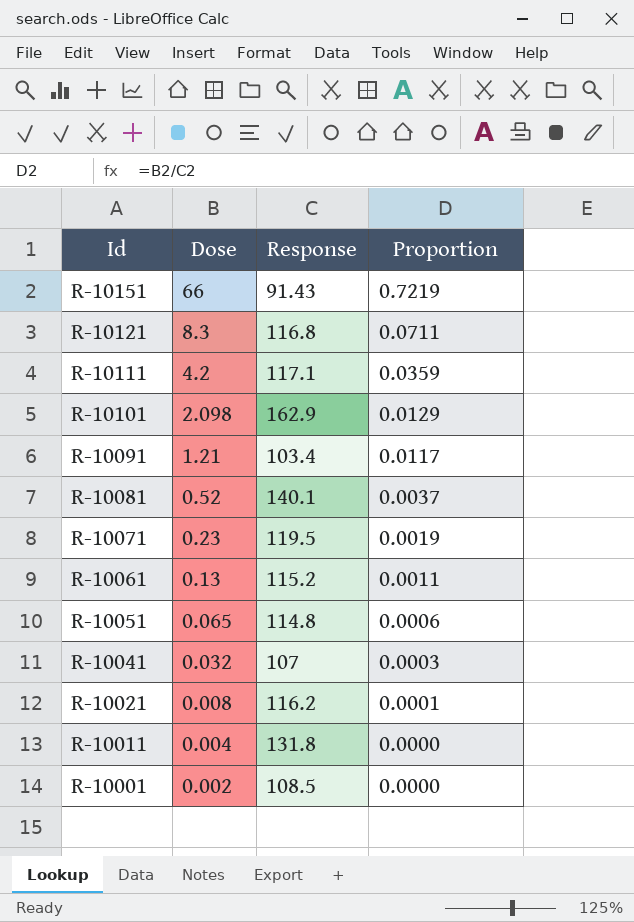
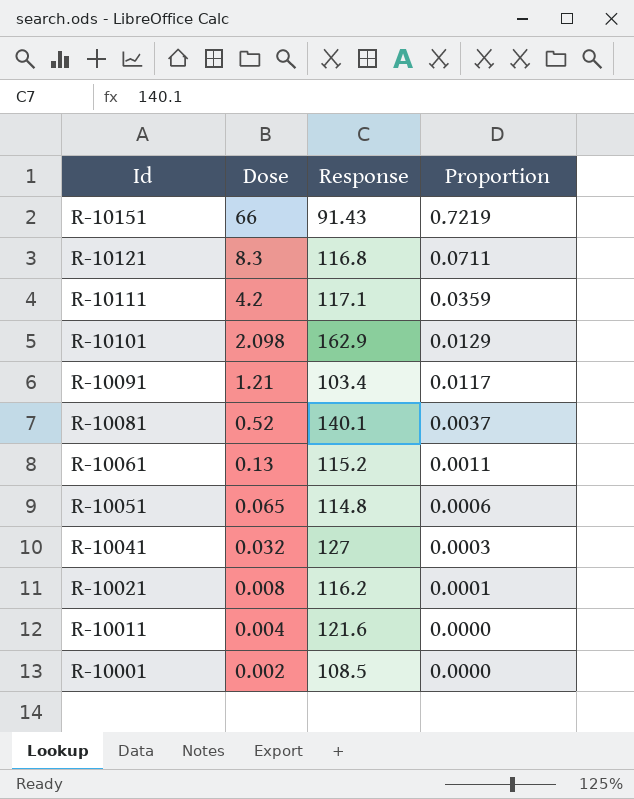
row R-10071: 0.23 | 119.5 | 0.0019 -> none
R-10041 | Response: 107 -> 127
R-10011 | Response: 131.8 -> 121.6

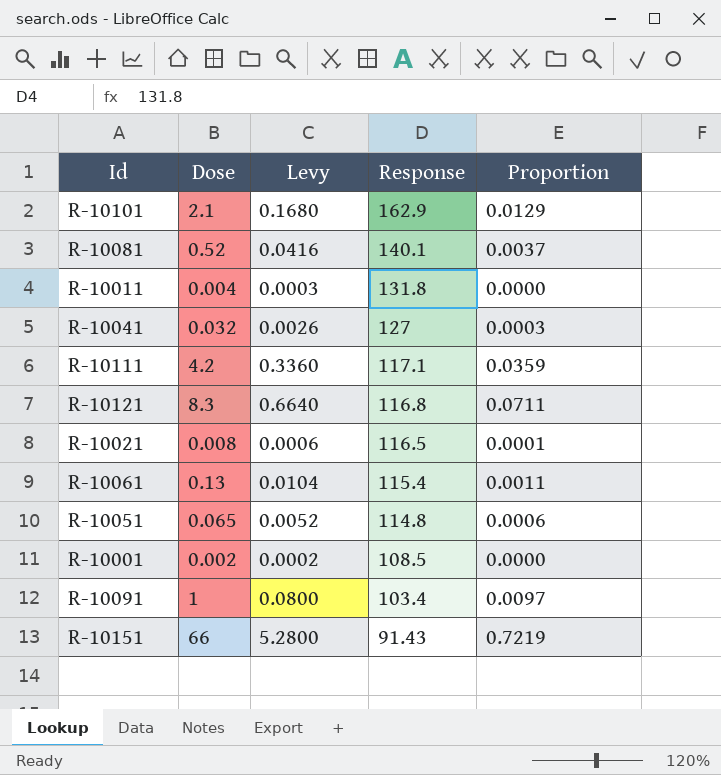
row order: Id descending -> Response descending
column Levy | formula: none -> [Dose] * 0.08
R-10101 | Dose: 2.098 -> 2.1
R-10011 | Response: 121.6 -> 131.8
R-10021 | Response: 116.2 -> 116.5
R-10061 | Response: 115.2 -> 115.4
R-10091 | Dose: 1.21 -> 1
R-10091 | Proportion: 0.0117 -> 0.0097

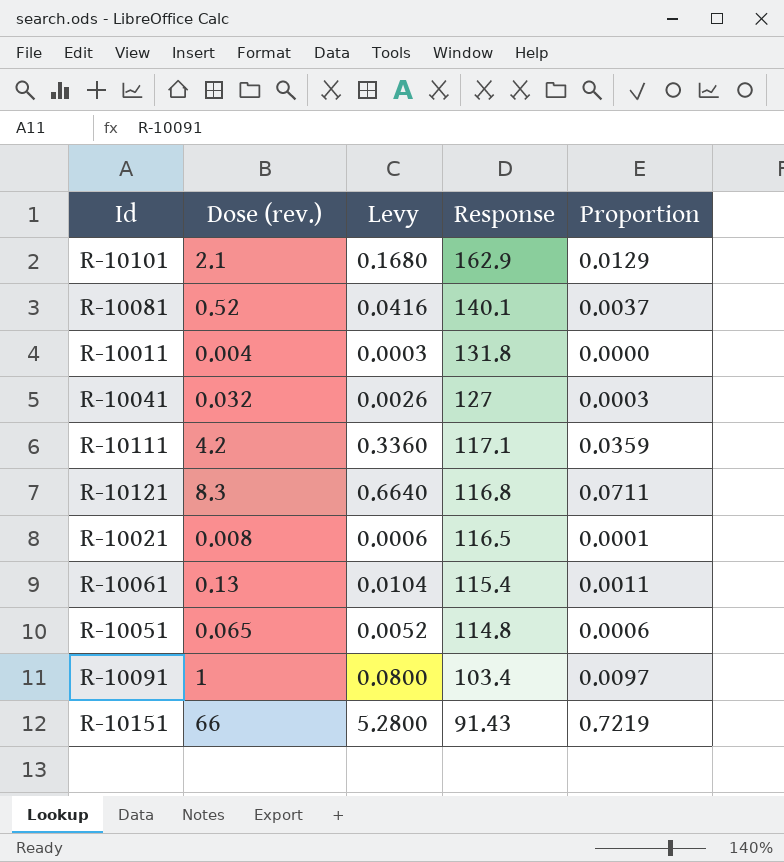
column name: Dose -> Dose (rev.)
row R-10001: 0.002 | 0.0002 | 108.5 | 0.0000 -> none

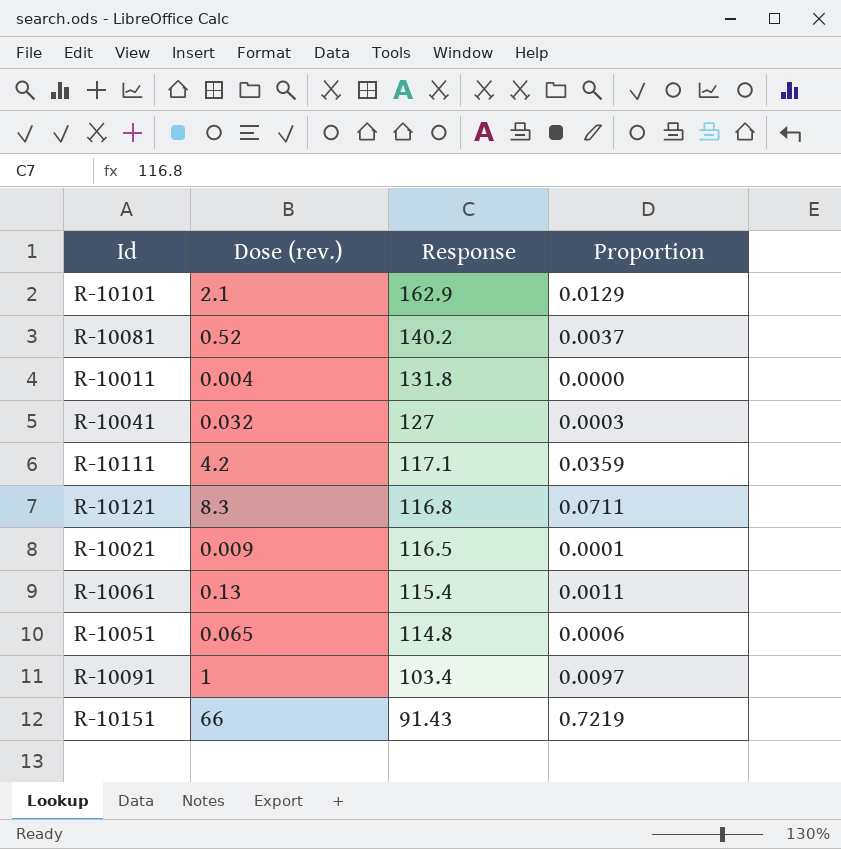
column Levy | formula: [Dose (rev.)] * 0.08 -> none
R-10081 | Response: 140.1 -> 140.2
R-10021 | Dose (rev.): 0.008 -> 0.009

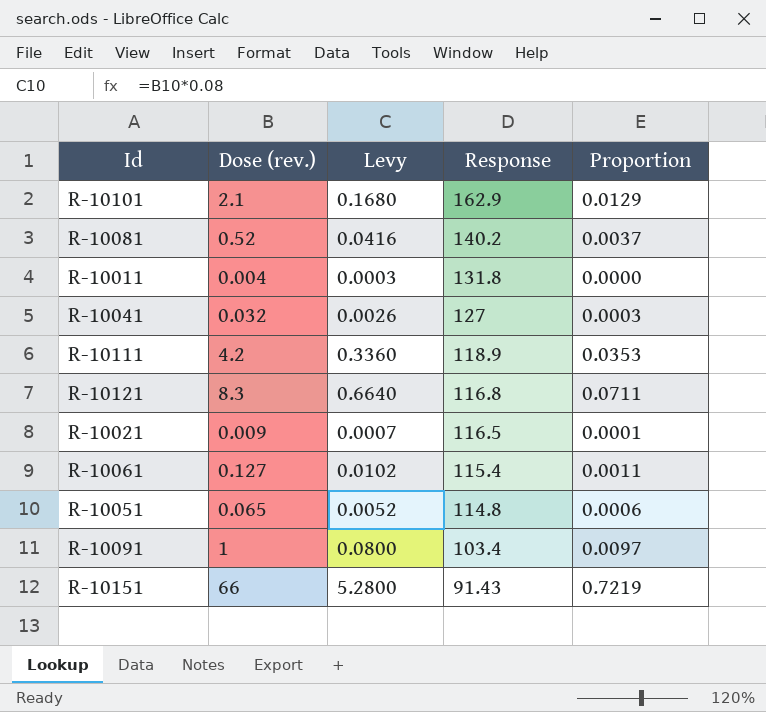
column Levy | formula: none -> [Dose (rev.)] * 0.08
R-10111 | Response: 117.1 -> 118.9
R-10111 | Proportion: 0.0359 -> 0.0353
R-10061 | Dose (rev.): 0.13 -> 0.127

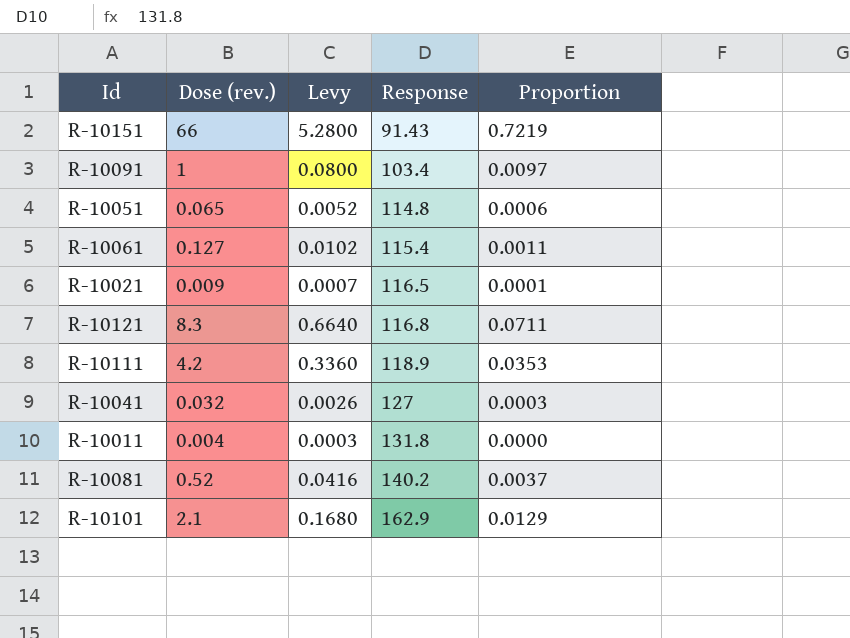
row order: Response descending -> Response ascending

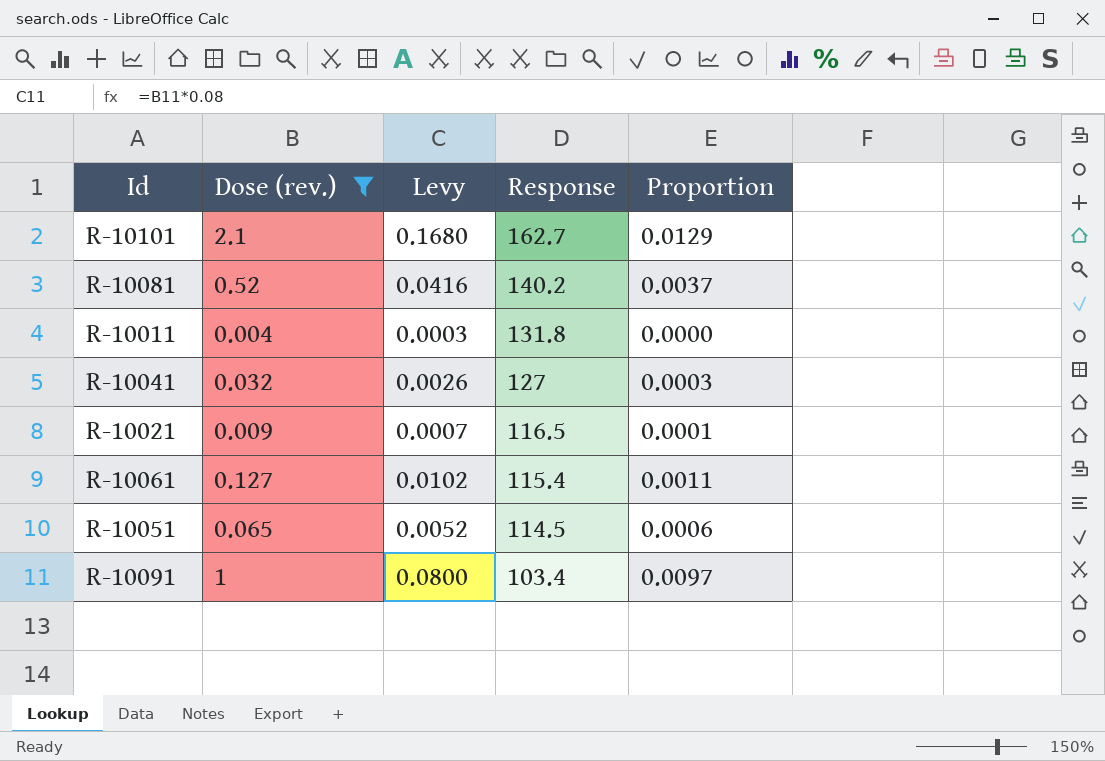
filter: none -> Dose (rev.) <= 2.1
row order: Response ascending -> Response descending
R-10101 | Response: 162.9 -> 162.7
R-10051 | Response: 114.8 -> 114.5

